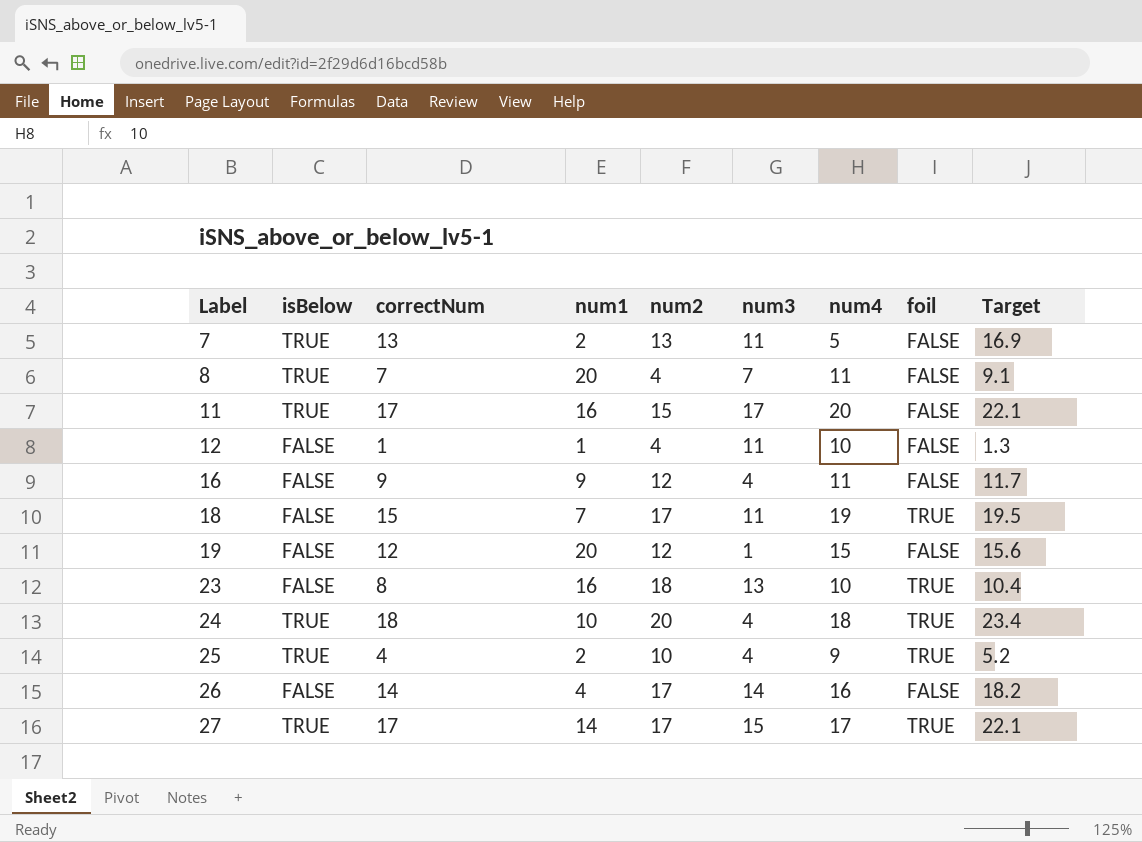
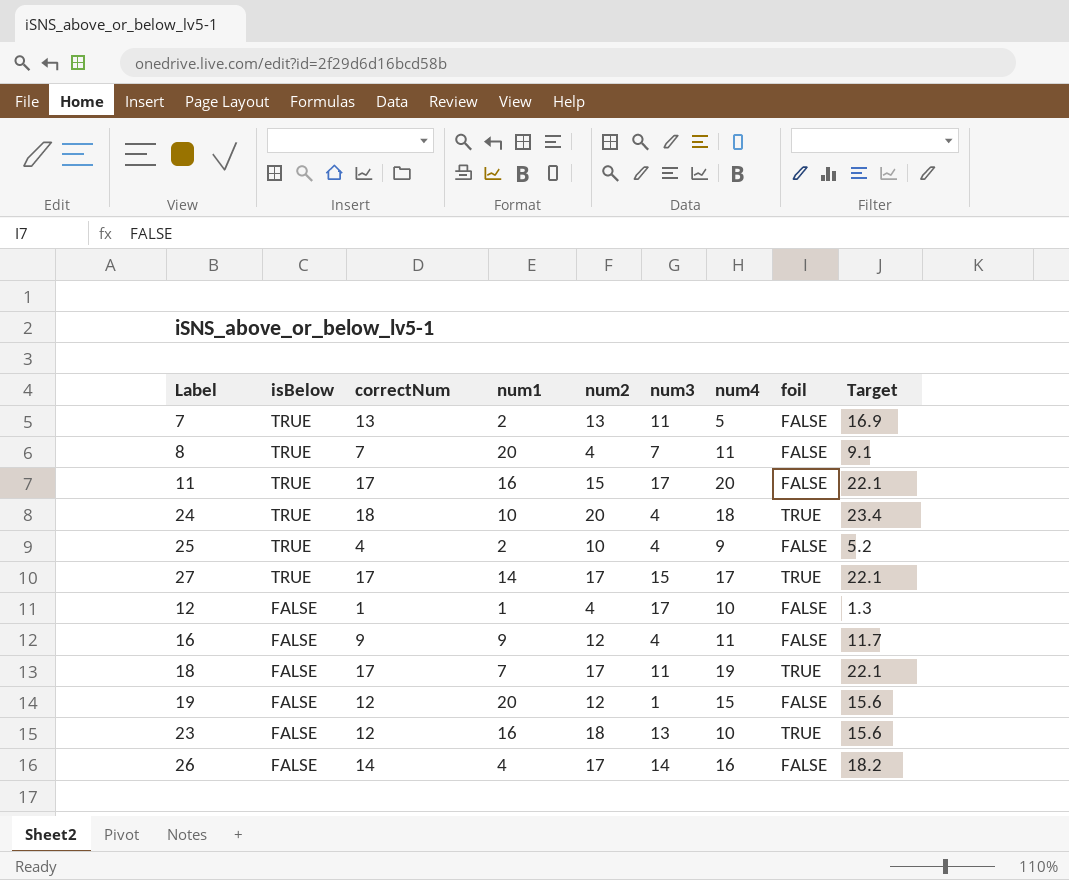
row order: Label ascending -> isBelow descending
25 | foil: TRUE -> FALSE
12 | num3: 11 -> 17
18 | correctNum: 15 -> 17
18 | Target: 19.5 -> 22.1
23 | correctNum: 8 -> 12
23 | Target: 10.4 -> 15.6

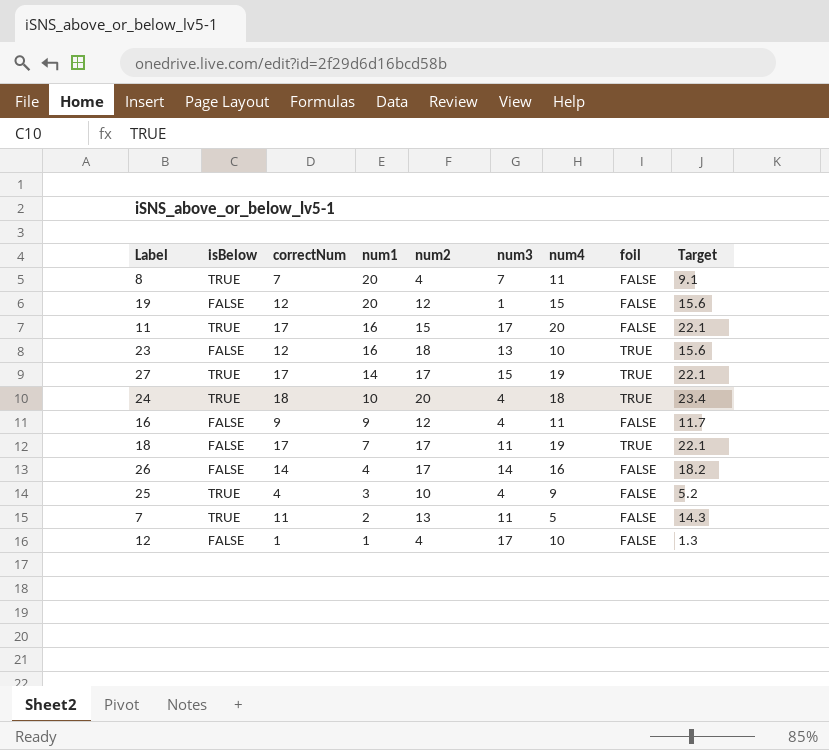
row order: isBelow descending -> num1 descending
27 | num4: 17 -> 19
25 | num1: 2 -> 3
7 | correctNum: 13 -> 11
7 | Target: 16.9 -> 14.3

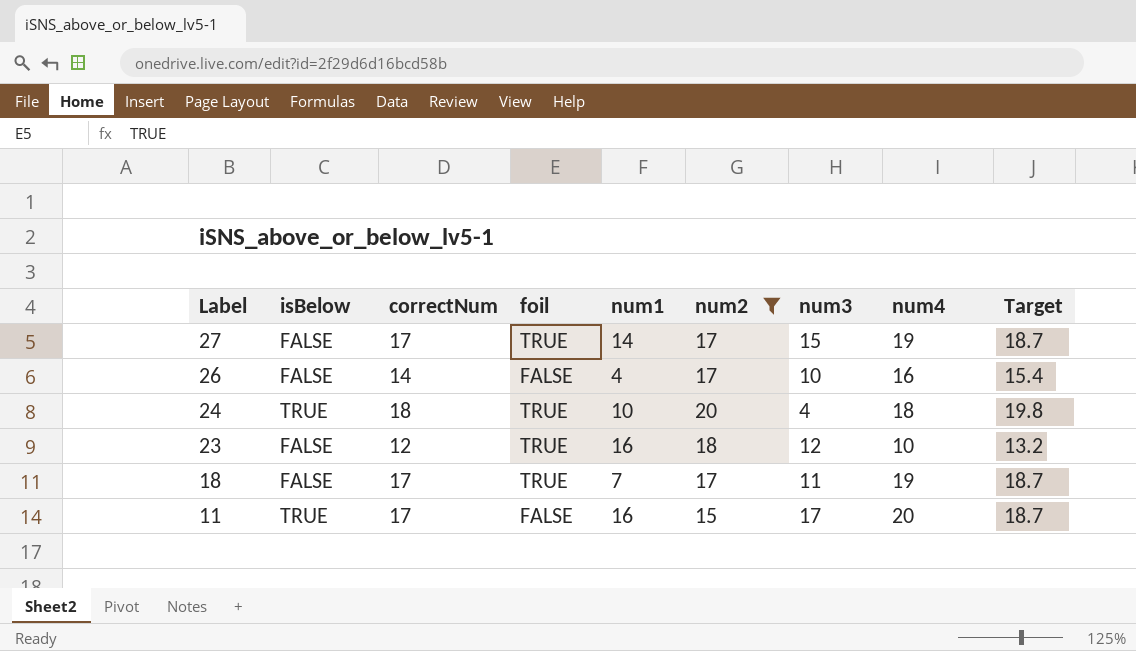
filter: none -> num2 >= 15
row order: num1 descending -> Label descending
column foil | position: 8 -> 4
column Target | formula: [correctNum] * 1.3 -> [correctNum] * 1.1
27 | isBelow: TRUE -> FALSE
26 | num3: 14 -> 10
23 | num3: 13 -> 12

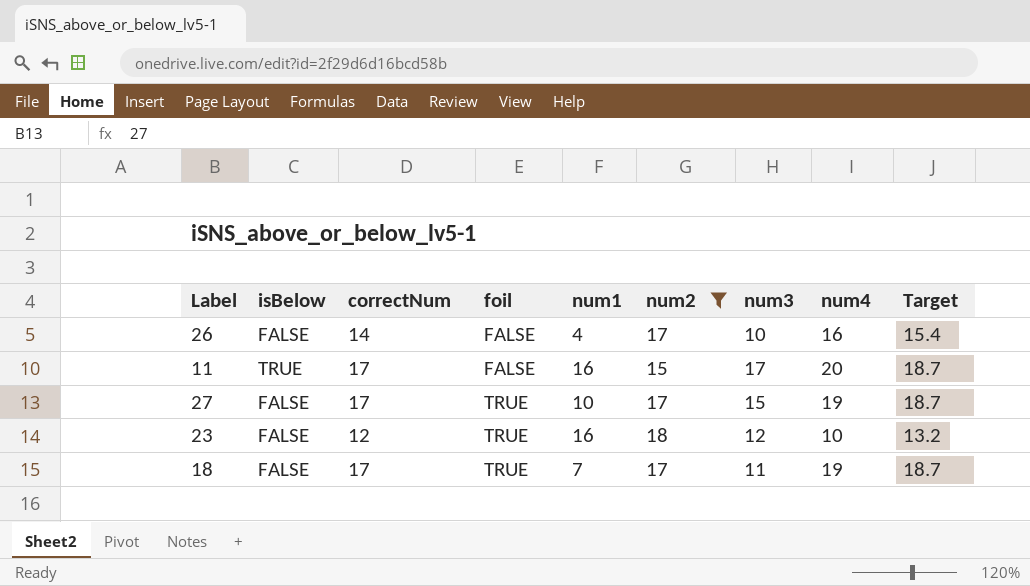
row order: Label descending -> foil ascending
row 24: TRUE | 18 | TRUE | 10 | 20 | 4 | 18 | 19.8 -> none
27 | num1: 14 -> 10

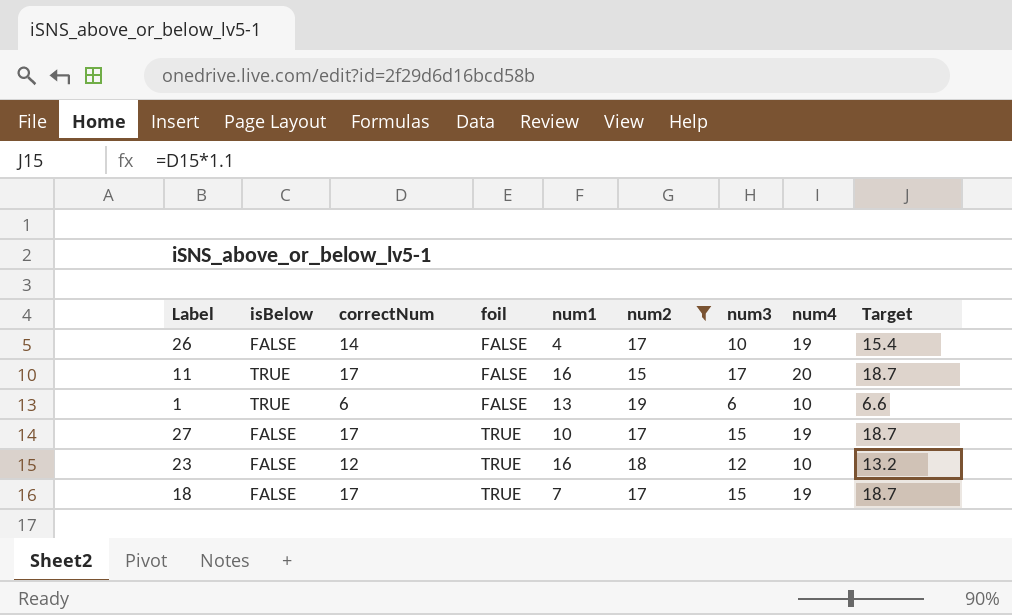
26 | num4: 16 -> 19
row 1: none -> TRUE | 6 | FALSE | 13 | 19 | 6 | 10 | 6.6
18 | num3: 11 -> 15

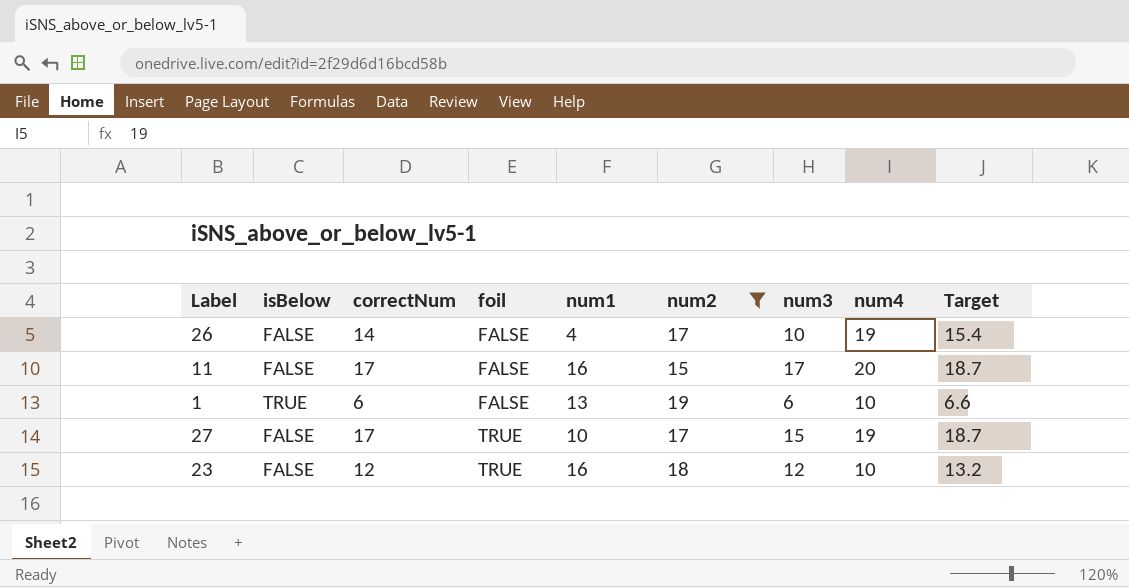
row 18: FALSE | 17 | TRUE | 7 | 17 | 15 | 19 | 18.7 -> none
11 | isBelow: TRUE -> FALSE

